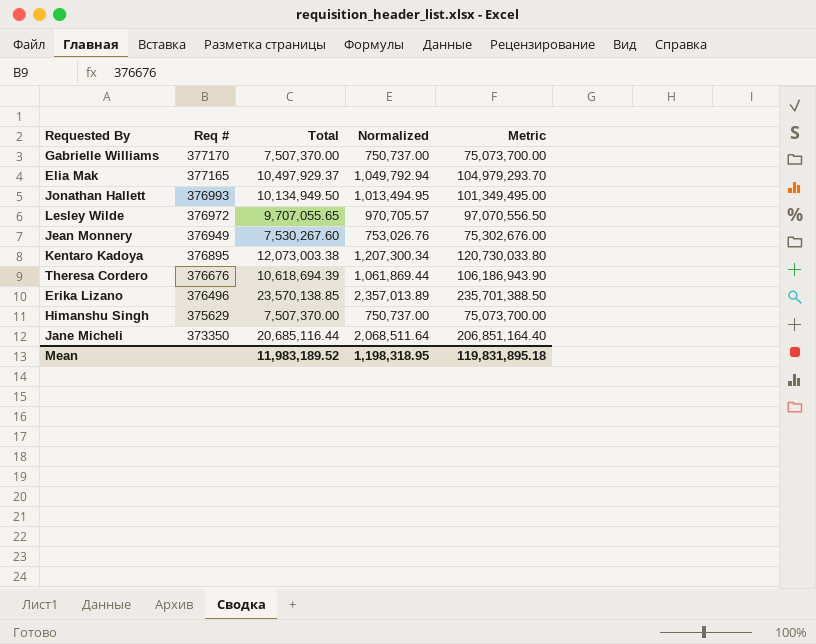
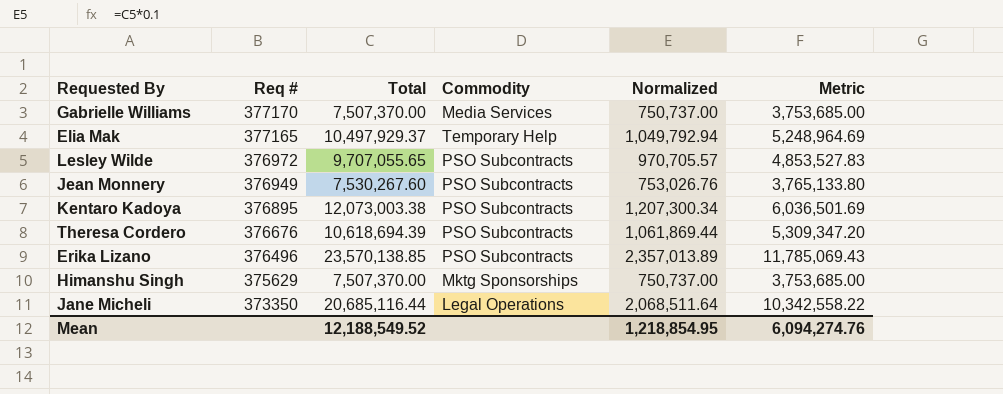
column Commodity | position: none -> 4
column Metric | formula: [Total] * 10 -> [Total] * 0.5
row Jonathan Hallett: 376993 | 10,134,949.50 | 1,013,494.95 | 101,349,495.00 -> none
Mean | Total: 11,983,189.52 -> 12,188,549.52
Mean | Normalized: 1,198,318.95 -> 1,218,854.95
Mean | Metric: 119,831,895.18 -> 6,094,274.76

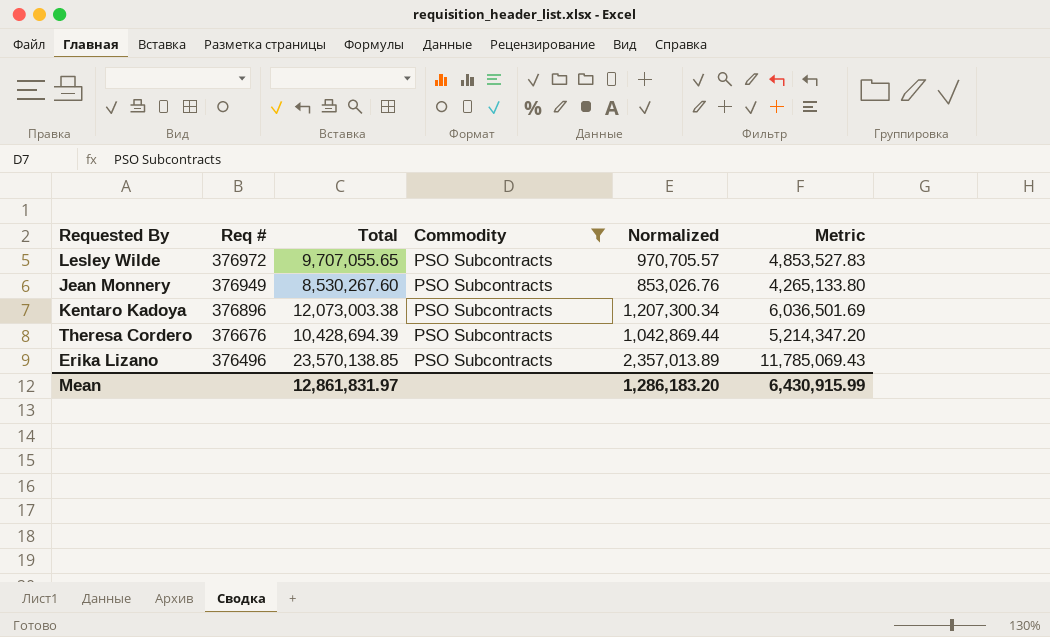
filter: none -> Commodity = PSO Subcontracts
Jean Monnery | Total: 7,530,267.60 -> 8,530,267.60
Jean Monnery | Normalized: 753,026.76 -> 853,026.76
Jean Monnery | Metric: 3,765,133.80 -> 4,265,133.80
Kentaro Kadoya | Req #: 376895 -> 376896
Theresa Cordero | Total: 10,618,694.39 -> 10,428,694.39
Theresa Cordero | Normalized: 1,061,869.44 -> 1,042,869.44
Theresa Cordero | Metric: 5,309,347.20 -> 5,214,347.20
Mean | Total: 12,188,549.52 -> 12,861,831.97
Mean | Normalized: 1,218,854.95 -> 1,286,183.20
Mean | Metric: 6,094,274.76 -> 6,430,915.99

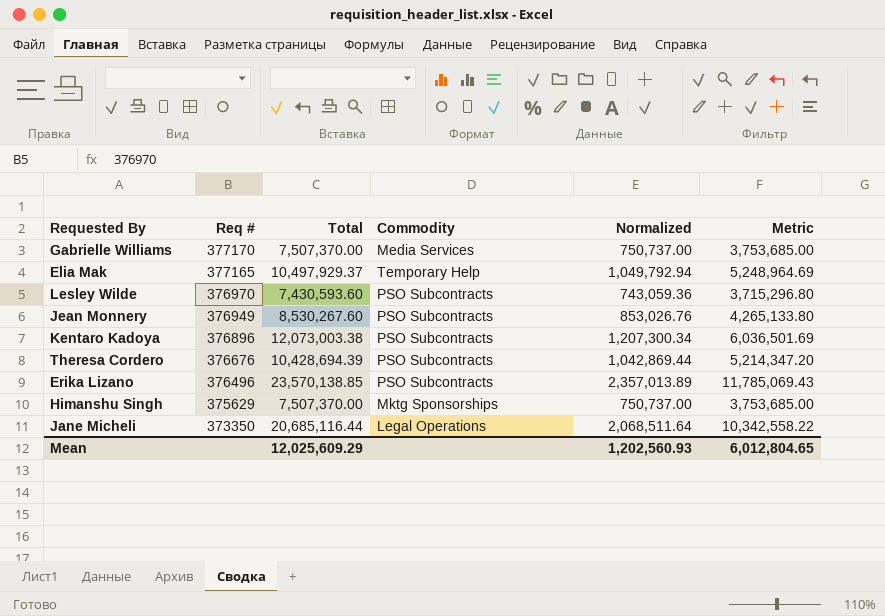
filter: Commodity = PSO Subcontracts -> none
Lesley Wilde | Req #: 376972 -> 376970
Lesley Wilde | Total: 9,707,055.65 -> 7,430,593.60
Lesley Wilde | Normalized: 970,705.57 -> 743,059.36
Lesley Wilde | Metric: 4,853,527.83 -> 3,715,296.80
Mean | Total: 12,861,831.97 -> 12,025,609.29
Mean | Normalized: 1,286,183.20 -> 1,202,560.93
Mean | Metric: 6,430,915.99 -> 6,012,804.65

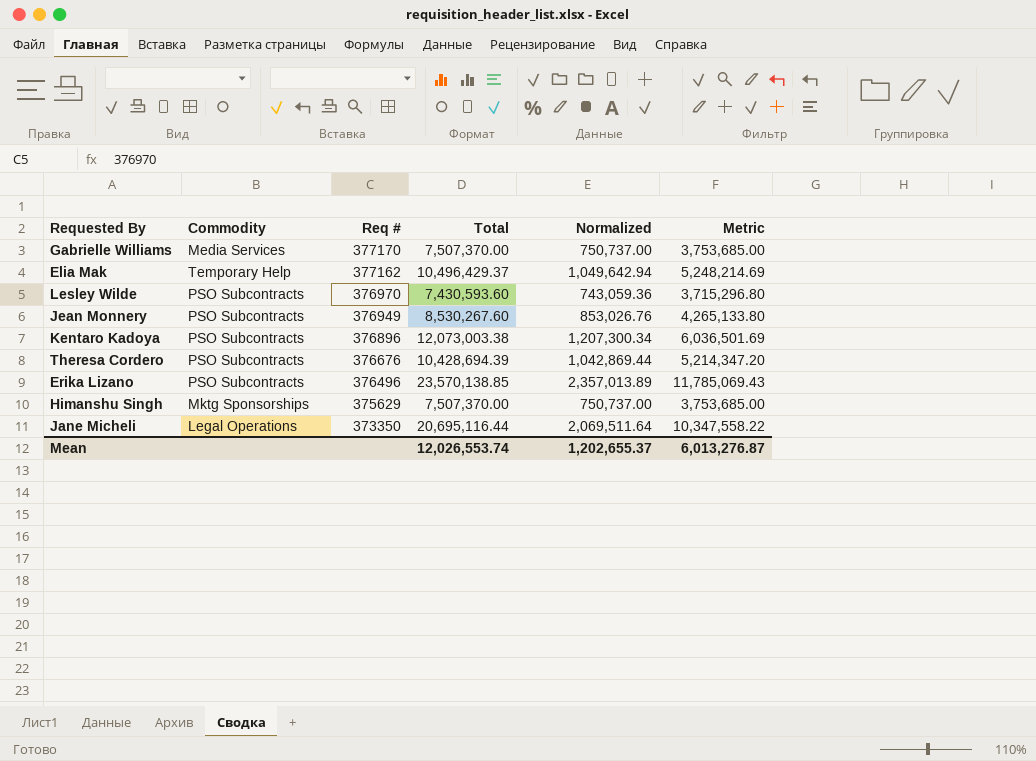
column Commodity | position: 4 -> 2
Elia Mak | Req #: 377165 -> 377162
Elia Mak | Total: 10,497,929.37 -> 10,496,429.37
Elia Mak | Normalized: 1,049,792.94 -> 1,049,642.94
Elia Mak | Metric: 5,248,964.69 -> 5,248,214.69
Jane Micheli | Total: 20,685,116.44 -> 20,695,116.44
Jane Micheli | Normalized: 2,068,511.64 -> 2,069,511.64
Jane Micheli | Metric: 10,342,558.22 -> 10,347,558.22
Mean | Total: 12,025,609.29 -> 12,026,553.74
Mean | Normalized: 1,202,560.93 -> 1,202,655.37
Mean | Metric: 6,012,804.65 -> 6,013,276.87

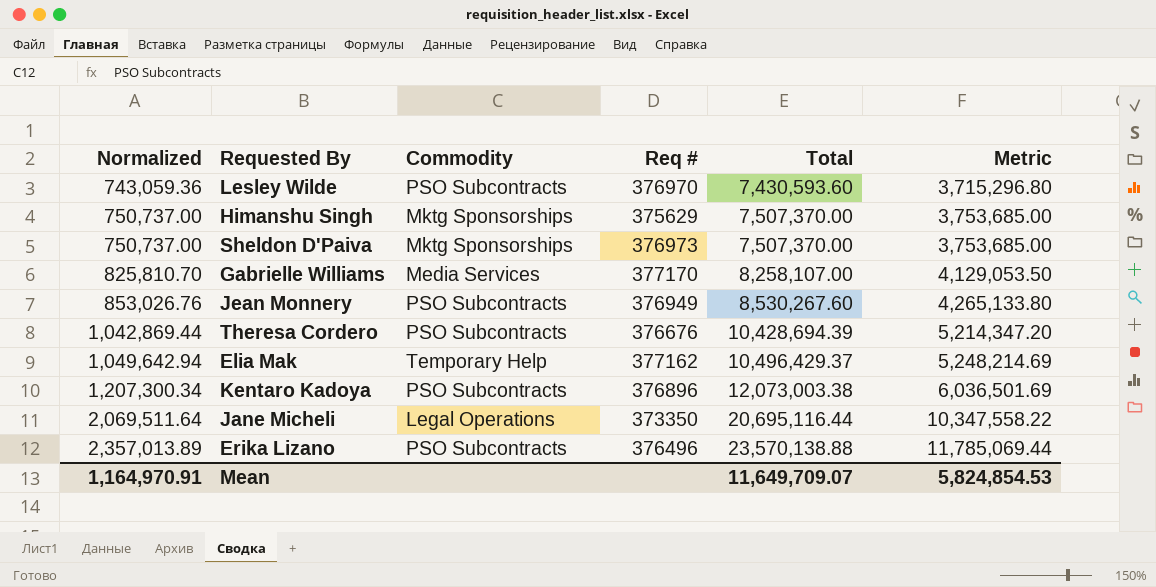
row order: Req # descending -> Normalized ascending
column Normalized | position: 5 -> 1
row Sheldon D'Paiva: none -> 750,737.00 | Mktg Sponsorships | 376973 | 7,507,370.00 | 3,753,685.00
Gabrielle Williams | Normalized: 750,737.00 -> 825,810.70
Gabrielle Williams | Total: 7,507,370.00 -> 8,258,107.00
Gabrielle Williams | Metric: 3,753,685.00 -> 4,129,053.50
Erika Lizano | Total: 23,570,138.85 -> 23,570,138.88
Erika Lizano | Metric: 11,785,069.43 -> 11,785,069.44
Mean | Normalized: 1,202,655.37 -> 1,164,970.91
Mean | Total: 12,026,553.74 -> 11,649,709.07
Mean | Metric: 6,013,276.87 -> 5,824,854.53

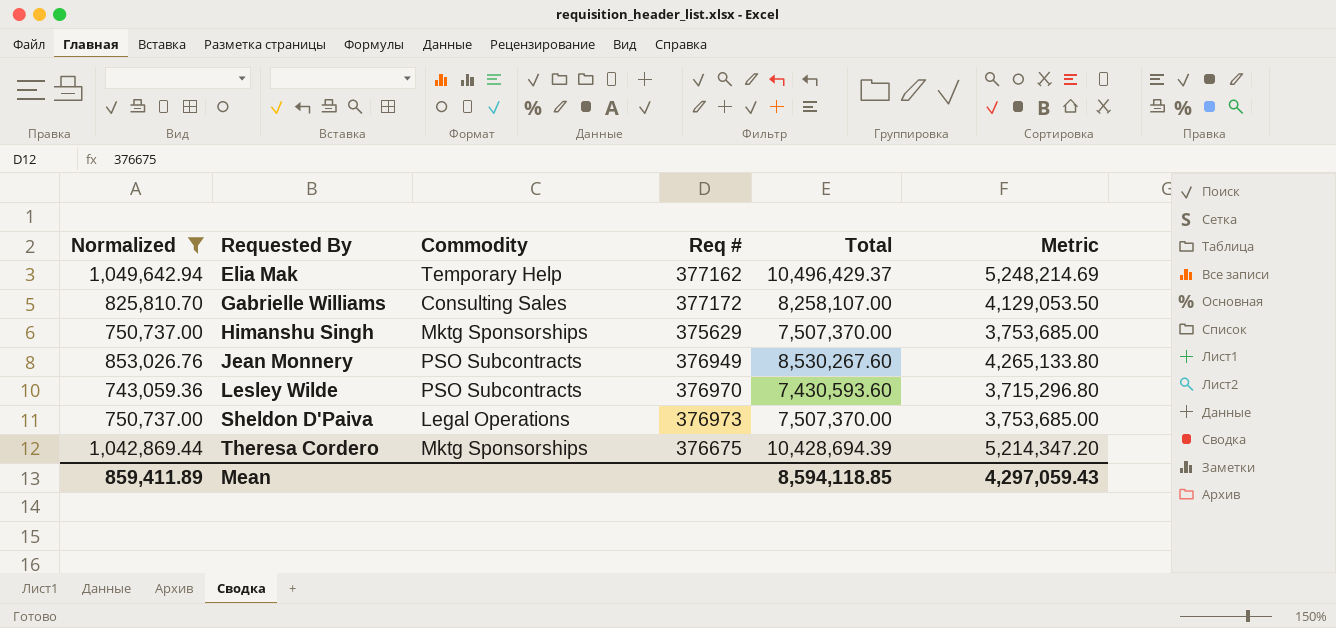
filter: none -> Normalized <= 1,049,642.94
row order: Normalized ascending -> Requested By ascending
Gabrielle Williams | Commodity: Media Services -> Consulting Sales
Gabrielle Williams | Req #: 377170 -> 377172
Sheldon D'Paiva | Commodity: Mktg Sponsorships -> Legal Operations
Theresa Cordero | Commodity: PSO Subcontracts -> Mktg Sponsorships
Theresa Cordero | Req #: 376676 -> 376675
Mean | Normalized: 1,164,970.91 -> 859,411.89
Mean | Total: 11,649,709.07 -> 8,594,118.85
Mean | Metric: 5,824,854.53 -> 4,297,059.43

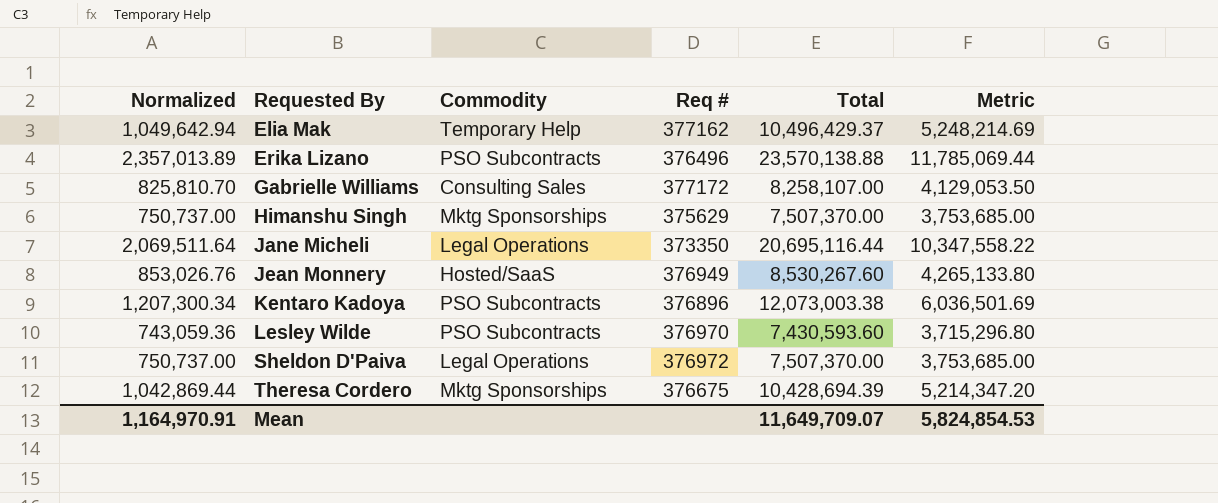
filter: Normalized <= 1,049,642.94 -> none
Jean Monnery | Commodity: PSO Subcontracts -> Hosted/SaaS
Sheldon D'Paiva | Req #: 376973 -> 376972
Mean | Normalized: 859,411.89 -> 1,164,970.91
Mean | Total: 8,594,118.85 -> 11,649,709.07
Mean | Metric: 4,297,059.43 -> 5,824,854.53

